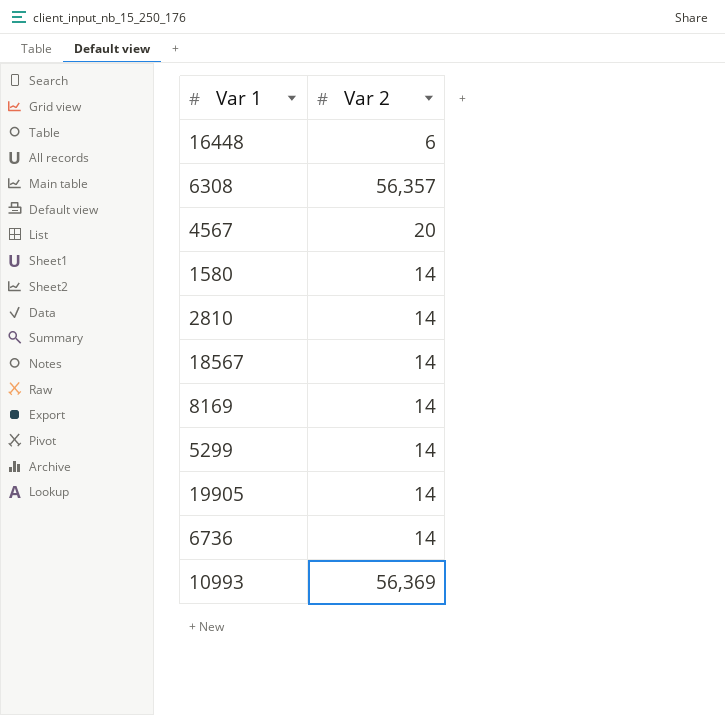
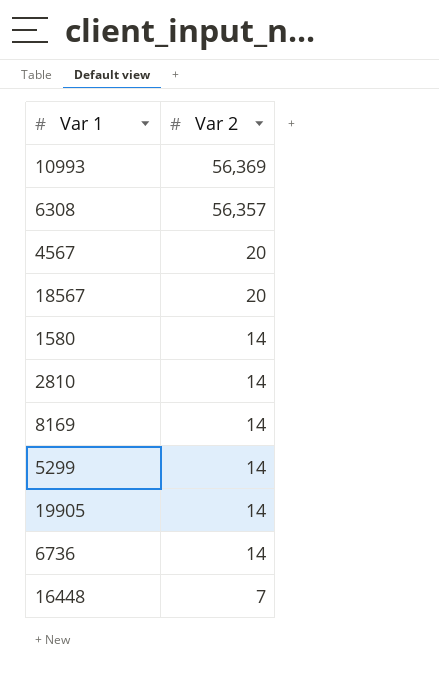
row order: none -> Var 2 descending
18567 | Var 2: 14 -> 20
16448 | Var 2: 6 -> 7

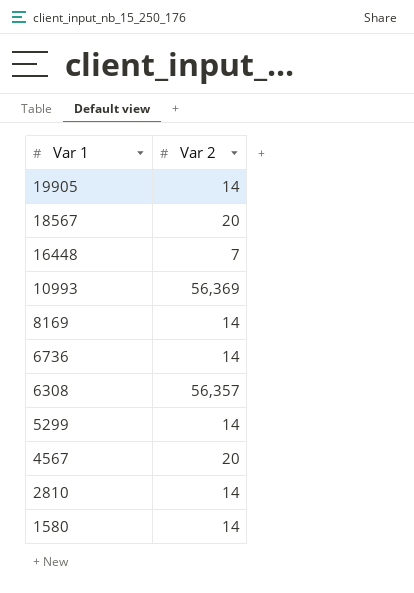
row order: Var 2 descending -> Var 1 descending

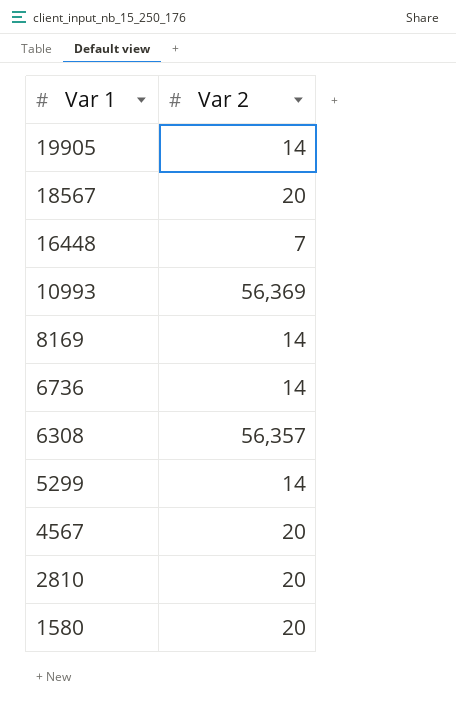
2810 | Var 2: 14 -> 20
1580 | Var 2: 14 -> 20

